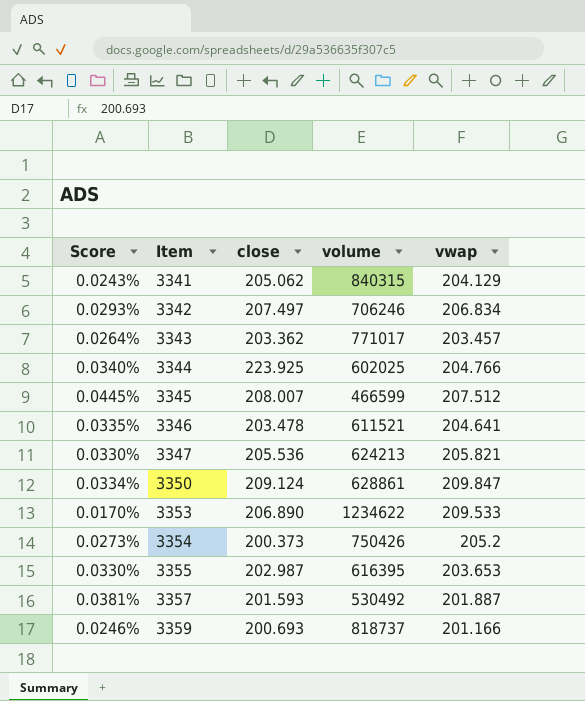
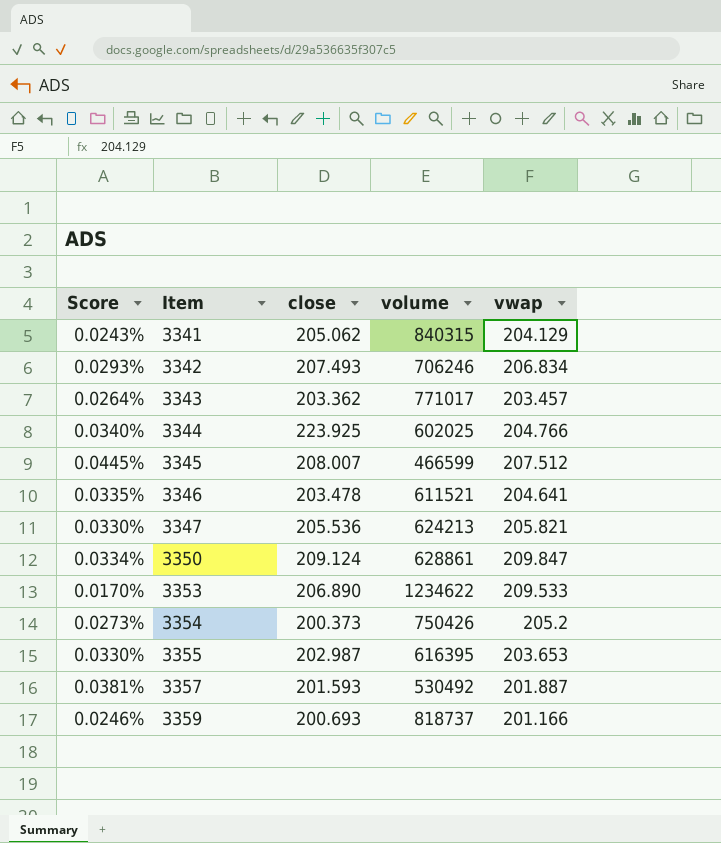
3342 | close: 207.497 -> 207.493

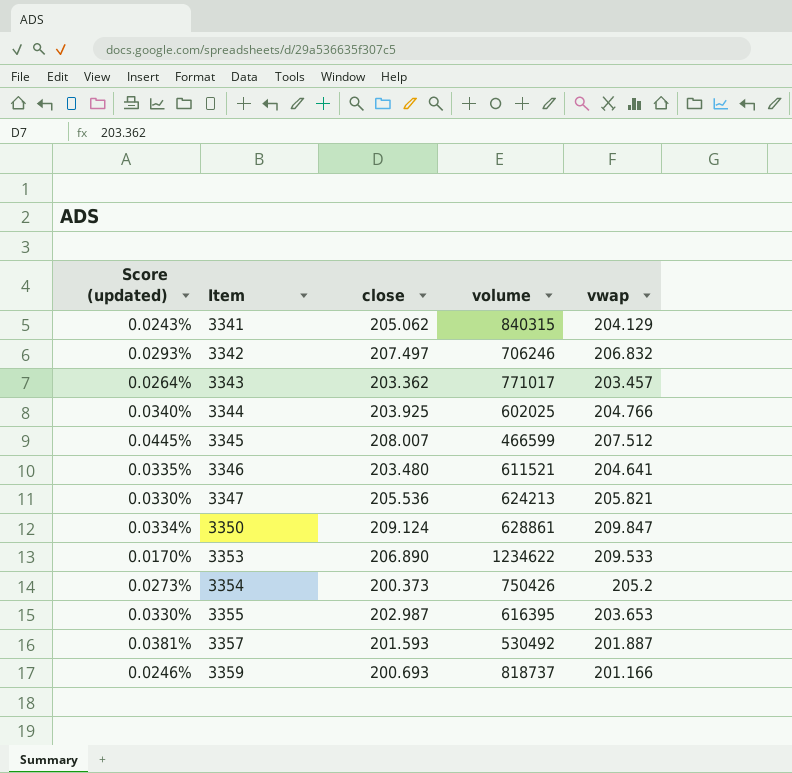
column name: Score -> Score (updated)
3342 | close: 207.493 -> 207.497
3342 | vwap: 206.834 -> 206.832
3344 | close: 223.925 -> 203.925
3346 | close: 203.478 -> 203.480

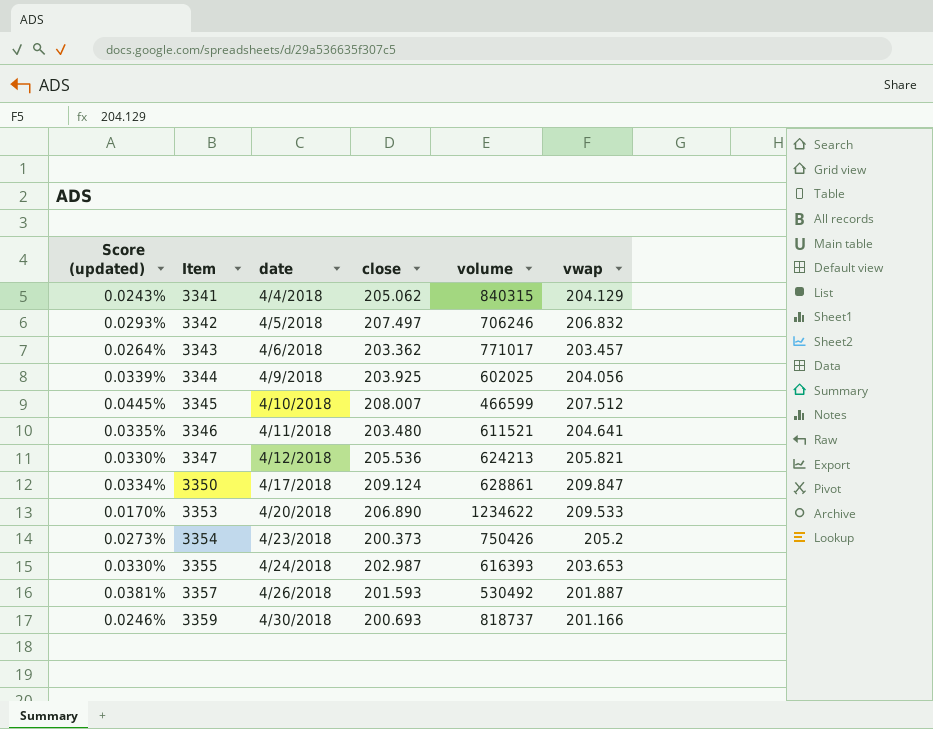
column date | position: none -> 3
3344 | Score (updated): 0.0340% -> 0.0339%
3344 | vwap: 204.766 -> 204.056
3355 | volume: 616395 -> 616393

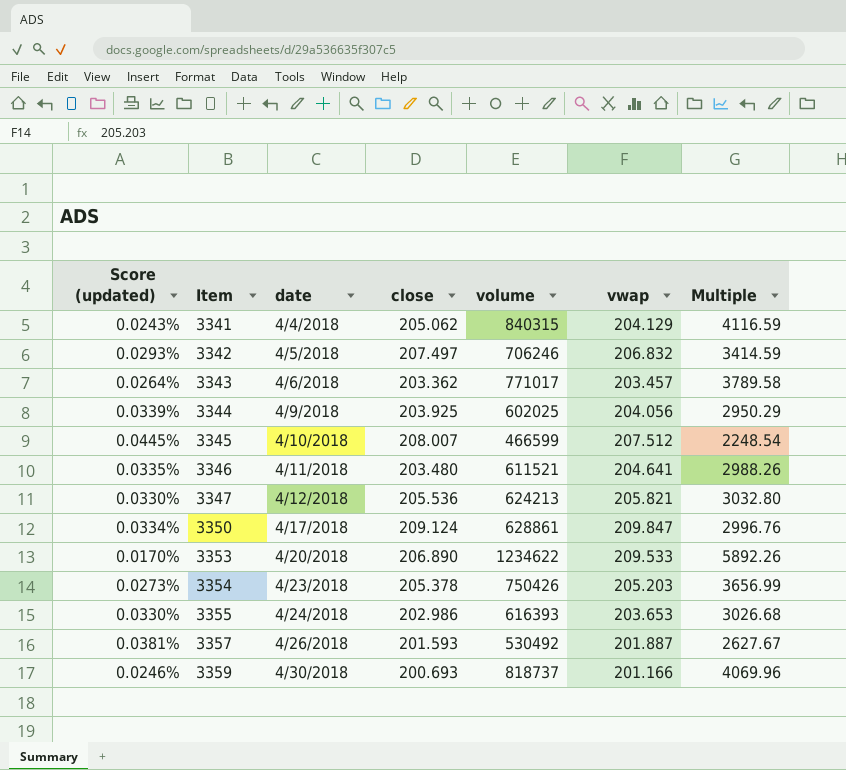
column Multiple | formula: none -> [volume] / [vwap]
3354 | close: 200.373 -> 205.378
3354 | vwap: 205.2 -> 205.203
3355 | close: 202.987 -> 202.986

